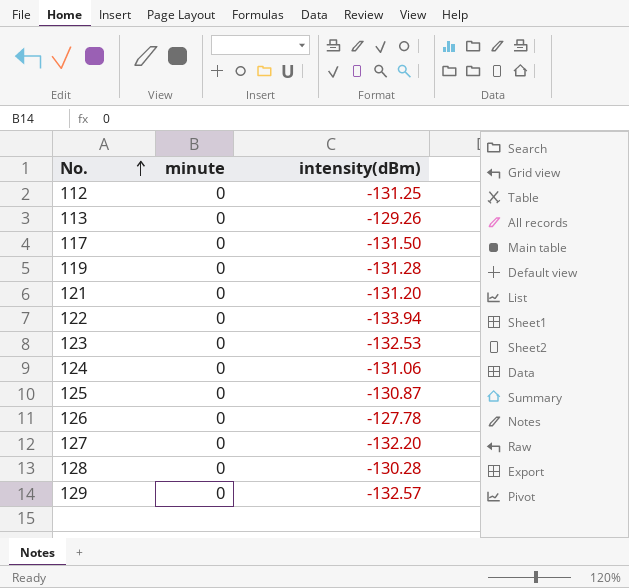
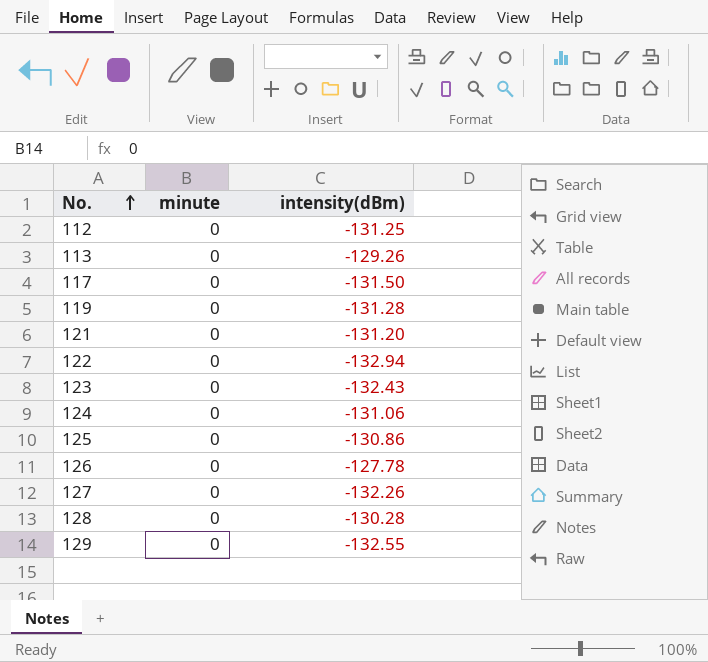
122 | intensity(dBm): -133.94 -> -132.94
123 | intensity(dBm): -132.53 -> -132.43
125 | intensity(dBm): -130.87 -> -130.86
127 | intensity(dBm): -132.20 -> -132.26
129 | intensity(dBm): -132.57 -> -132.55

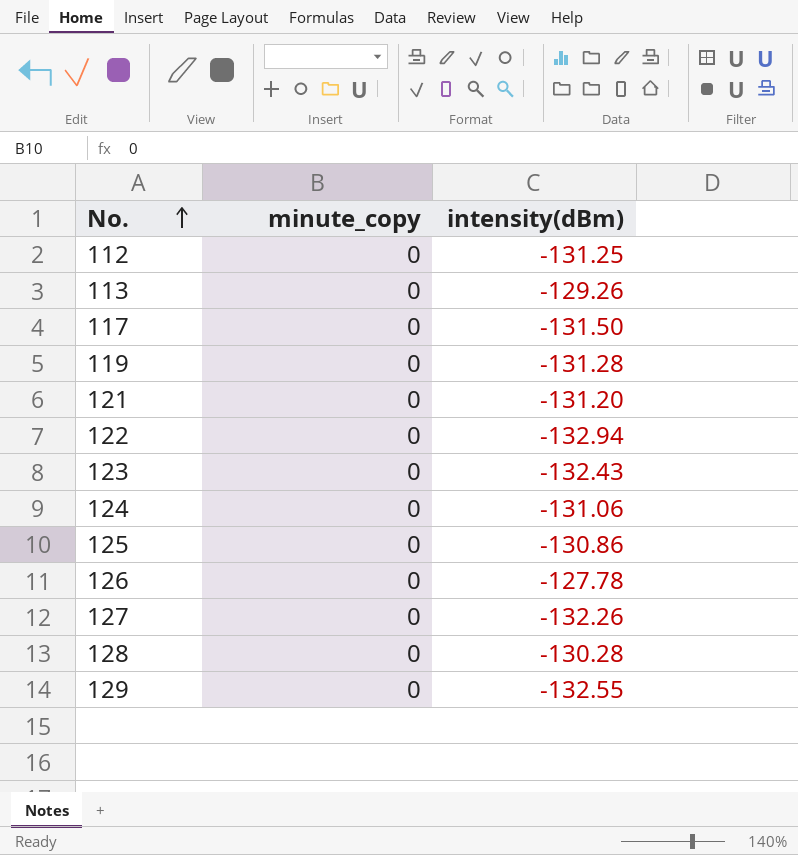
column name: minute -> minute_copy

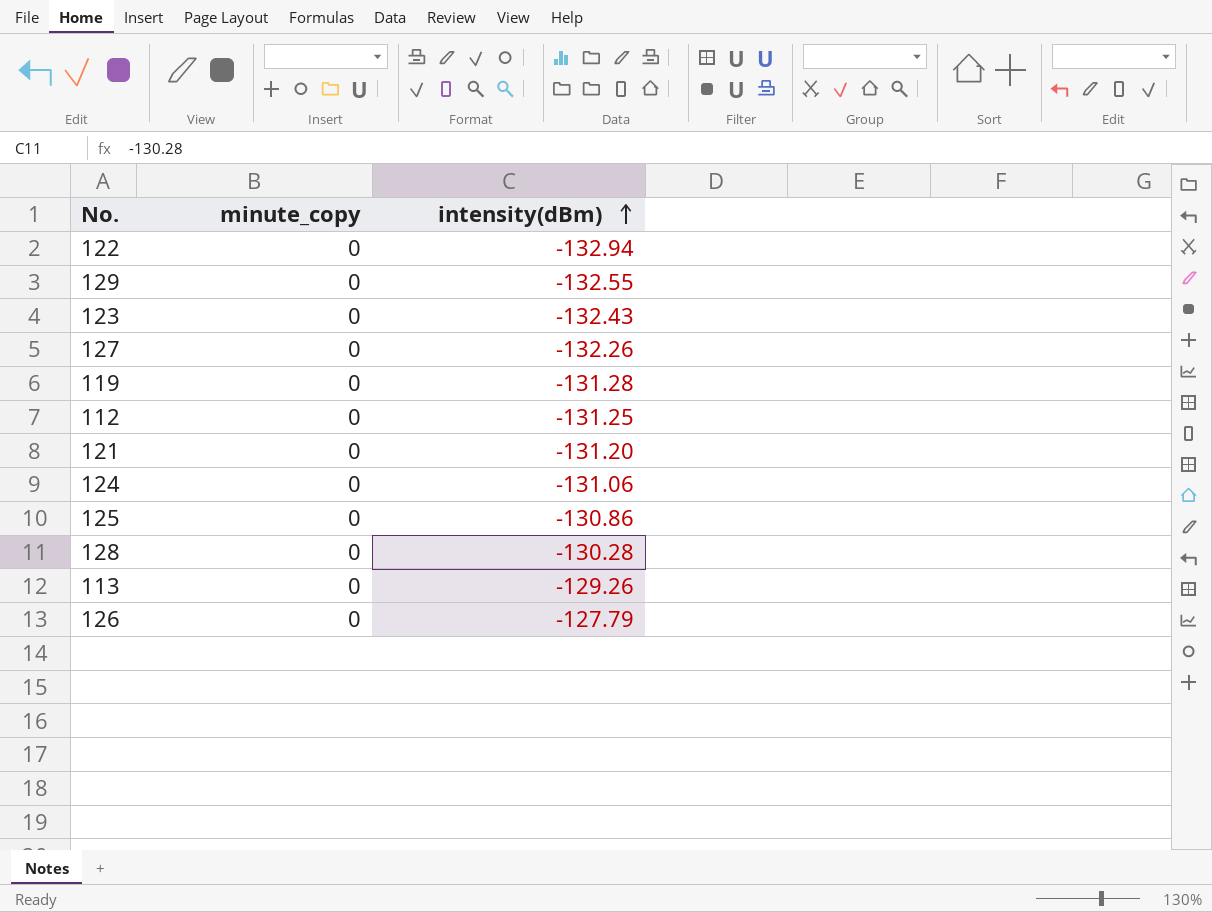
row order: No. ascending -> intensity(dBm) ascending
row 117: 0 | -131.50 -> none
126 | intensity(dBm): -127.78 -> -127.79

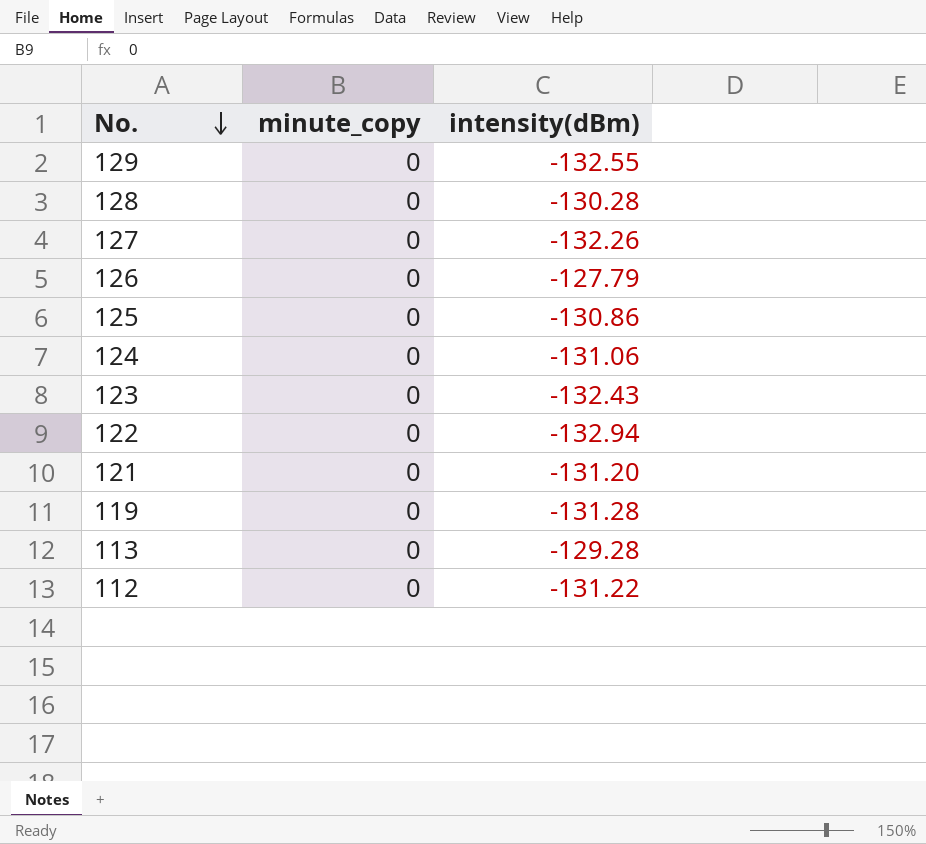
row order: intensity(dBm) ascending -> No. descending
113 | intensity(dBm): -129.26 -> -129.28
112 | intensity(dBm): -131.25 -> -131.22

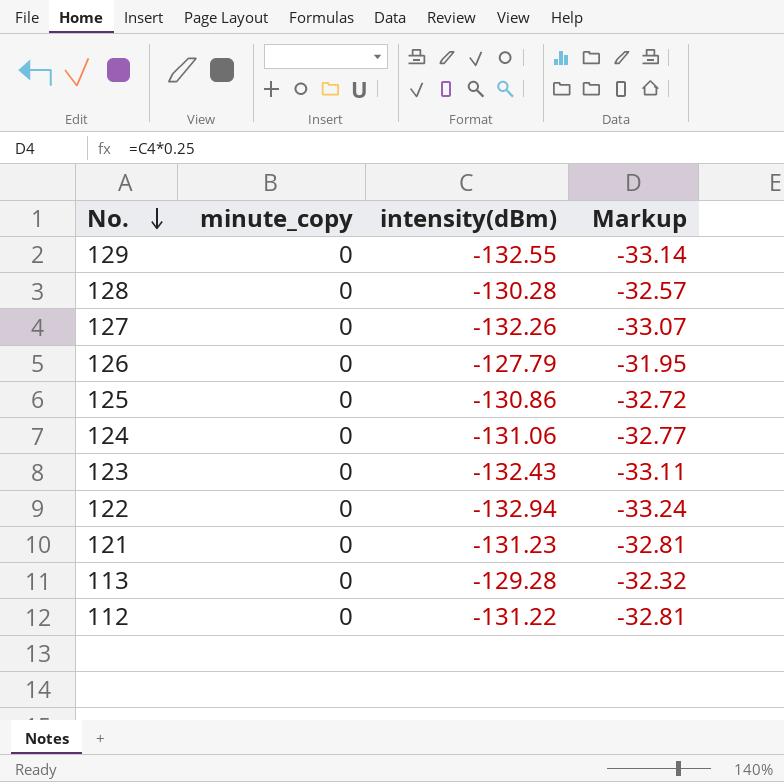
column Markup | formula: none -> [intensity(dBm)] * 0.25
row 119: 0 | -131.28 -> none
121 | intensity(dBm): -131.20 -> -131.23

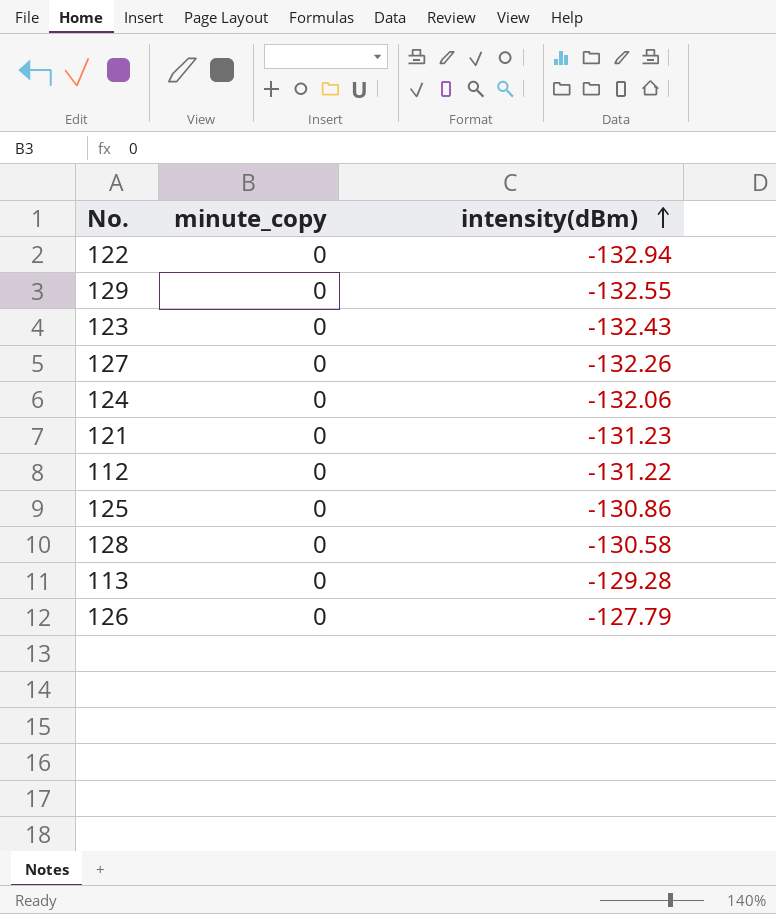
row order: No. descending -> intensity(dBm) ascending
column Markup | formula: [intensity(dBm)] * 0.25 -> none
124 | intensity(dBm): -131.06 -> -132.06
128 | intensity(dBm): -130.28 -> -130.58

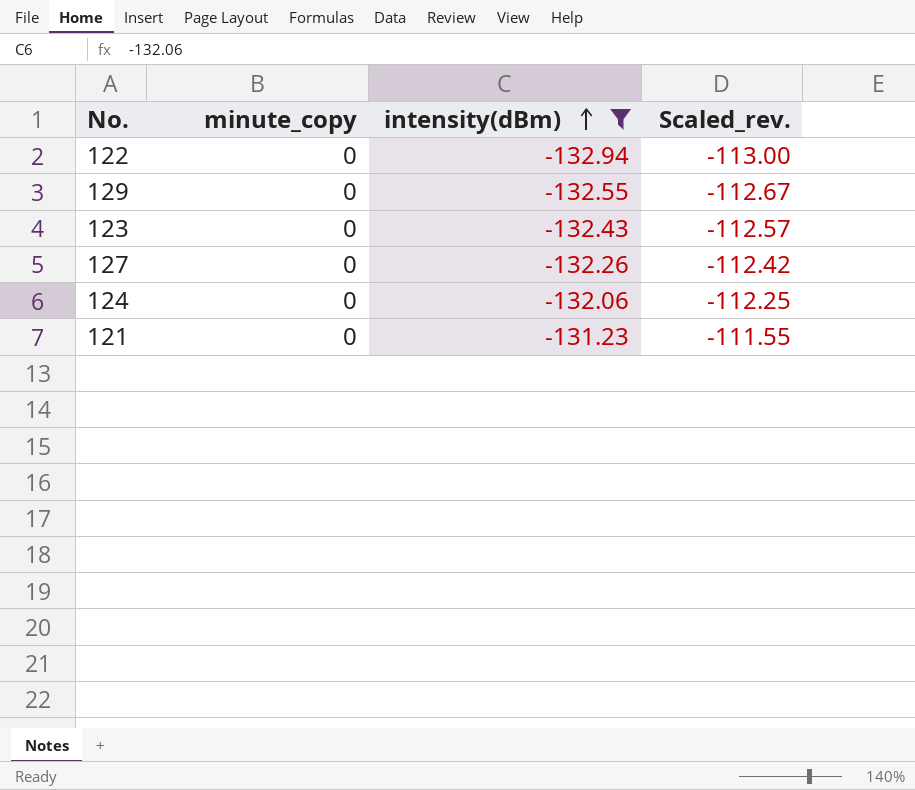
filter: none -> intensity(dBm) <= -131.23
column Scaled_rev. | formula: none -> [intensity(dBm)] * 0.85

